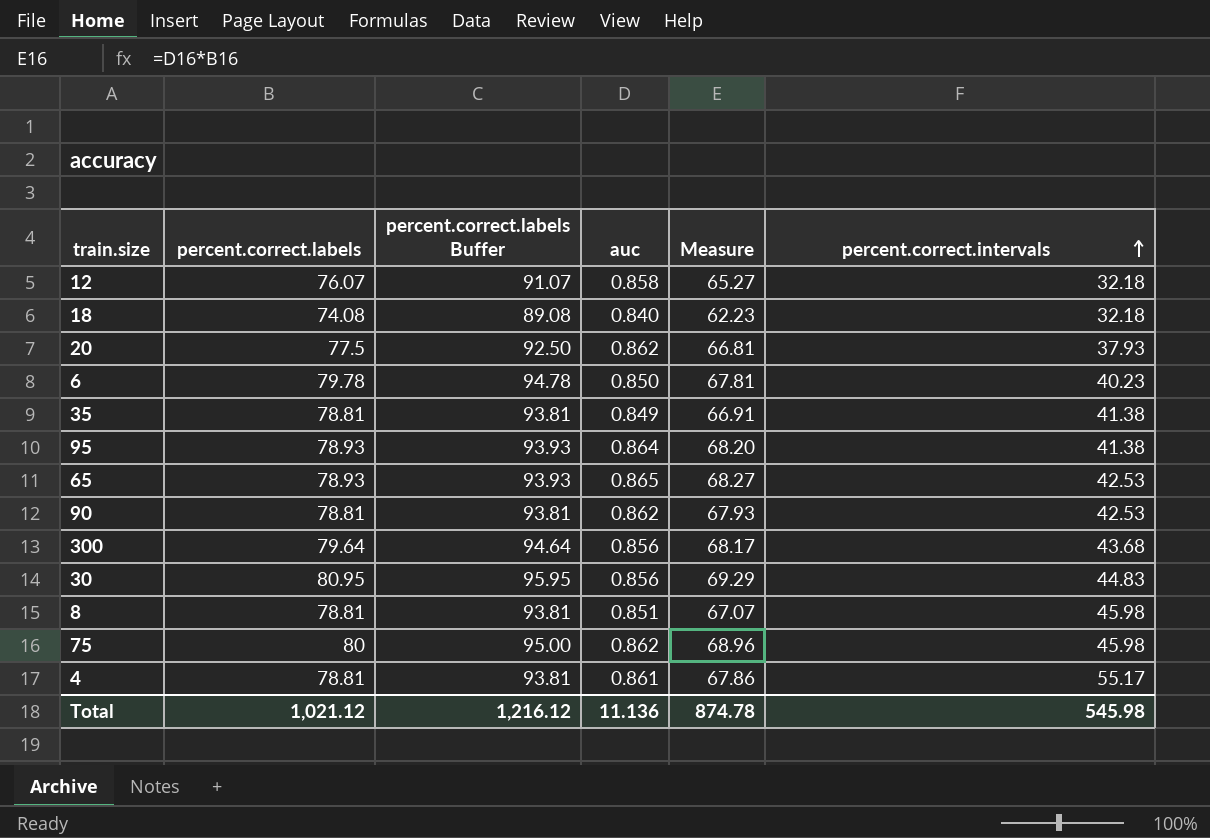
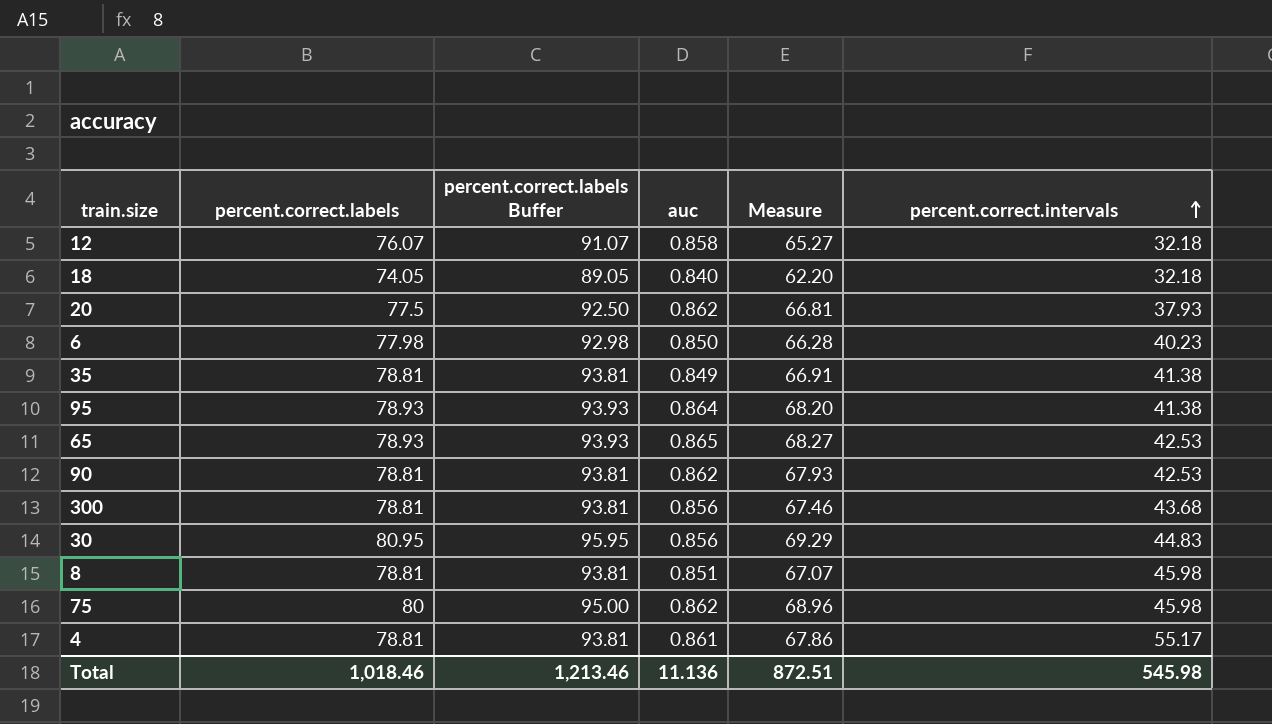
18 | percent.correct.labels: 74.08 -> 74.05
18 | percent.correct.labels Buffer: 89.08 -> 89.05
18 | Measure: 62.23 -> 62.20
6 | percent.correct.labels: 79.78 -> 77.98
6 | percent.correct.labels Buffer: 94.78 -> 92.98
6 | Measure: 67.81 -> 66.28
300 | percent.correct.labels: 79.64 -> 78.81
300 | percent.correct.labels Buffer: 94.64 -> 93.81
300 | Measure: 68.17 -> 67.46
Total | percent.correct.labels: 1,021.12 -> 1,018.46
Total | percent.correct.labels Buffer: 1,216.12 -> 1,213.46
Total | Measure: 874.78 -> 872.51

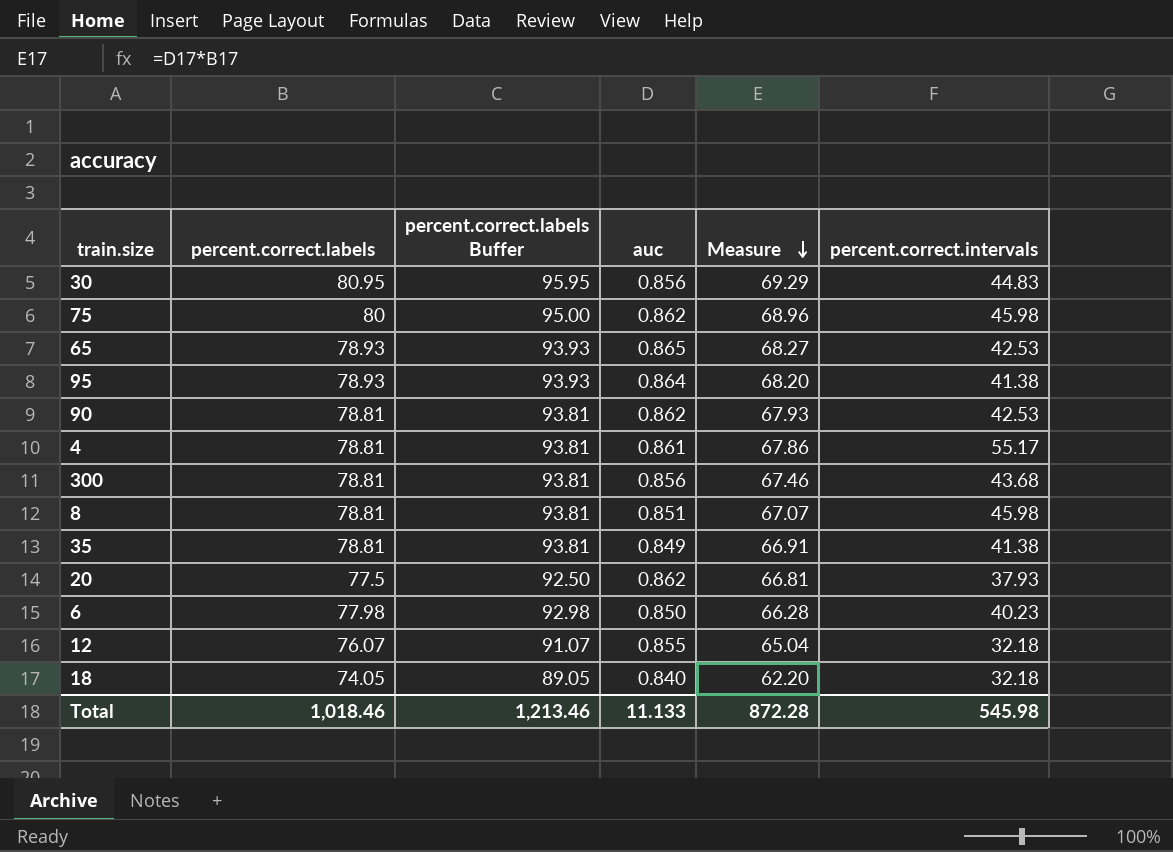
row order: percent.correct.intervals ascending -> Measure descending
12 | auc: 0.858 -> 0.855
12 | Measure: 65.27 -> 65.04
Total | auc: 11.136 -> 11.133
Total | Measure: 872.51 -> 872.28

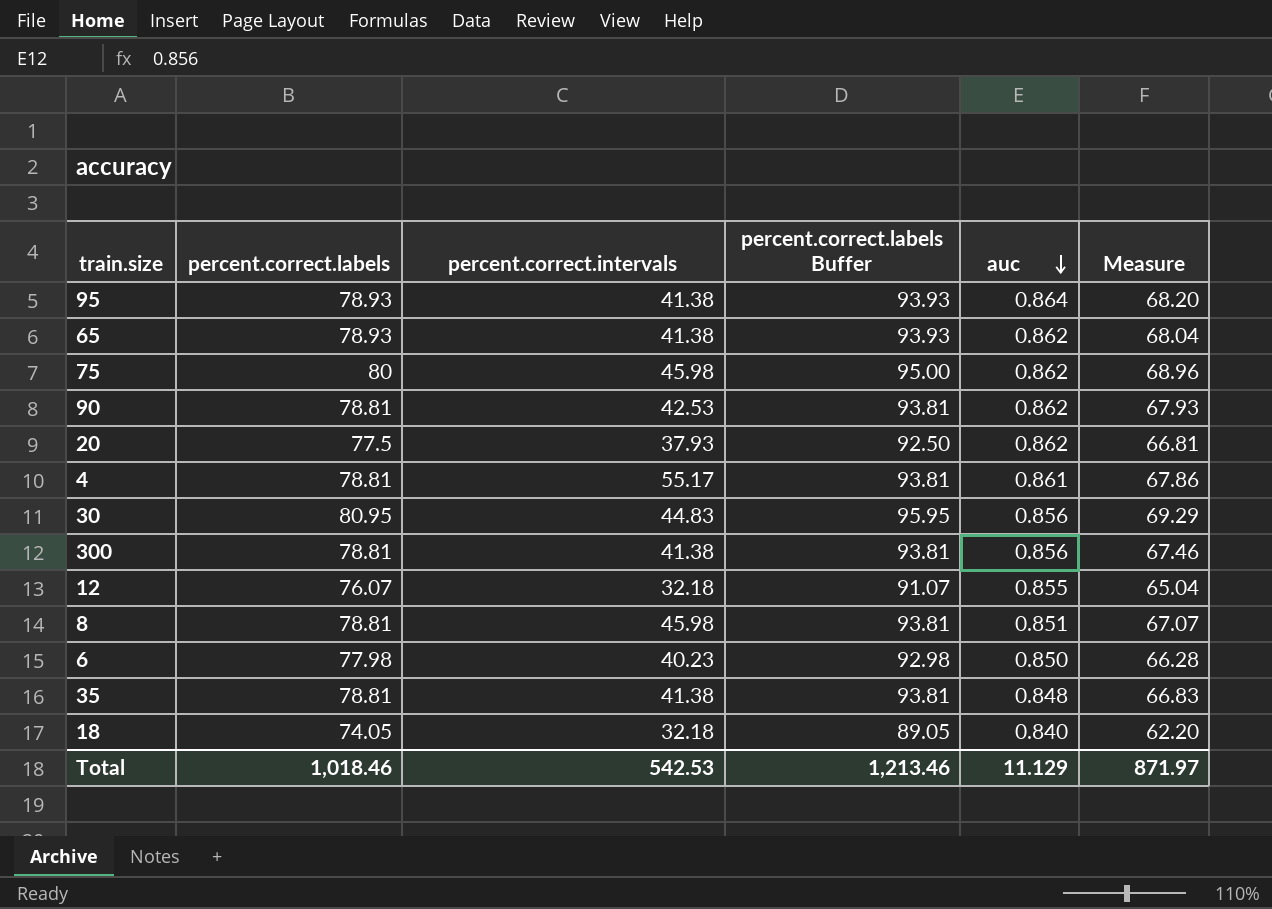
row order: Measure descending -> auc descending
column percent.correct.intervals | position: 6 -> 3
65 | percent.correct.intervals: 42.53 -> 41.38
65 | auc: 0.865 -> 0.862
65 | Measure: 68.27 -> 68.04
300 | percent.correct.intervals: 43.68 -> 41.38
35 | auc: 0.849 -> 0.848
35 | Measure: 66.91 -> 66.83
Total | percent.correct.intervals: 545.98 -> 542.53
Total | auc: 11.133 -> 11.129
Total | Measure: 872.28 -> 871.97

